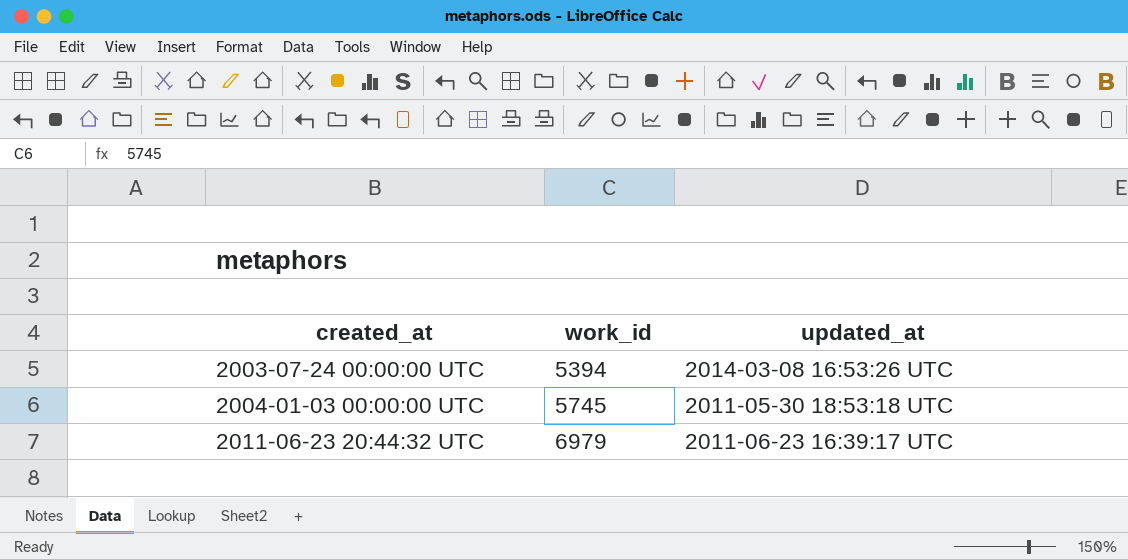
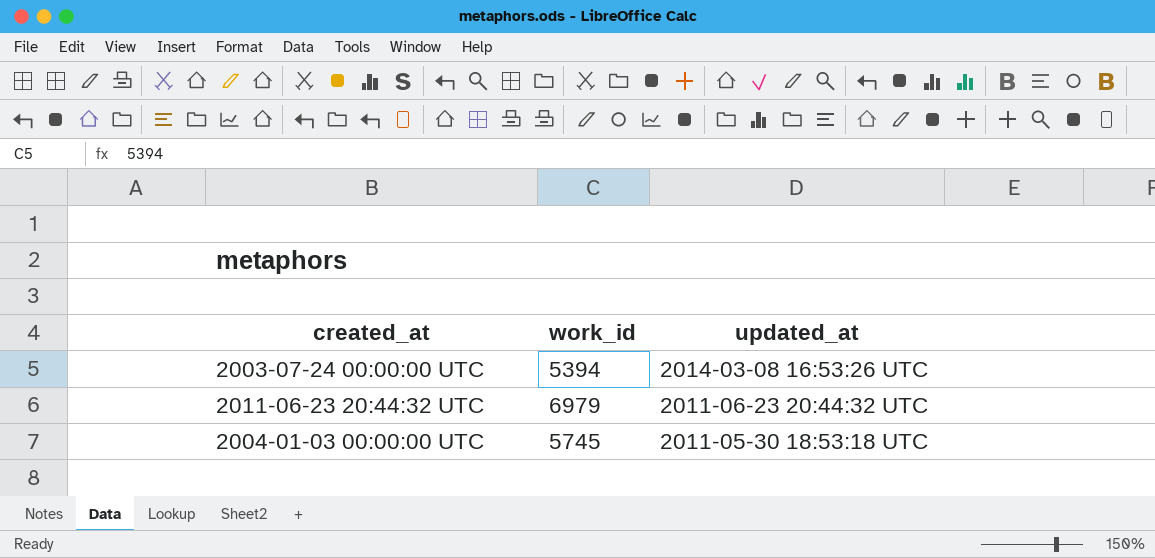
row order: created_at ascending -> updated_at descending
2011-06-23 20:44:32 UTC | updated_at: 2011-06-23 16:39:17 UTC -> 2011-06-23 20:44:32 UTC

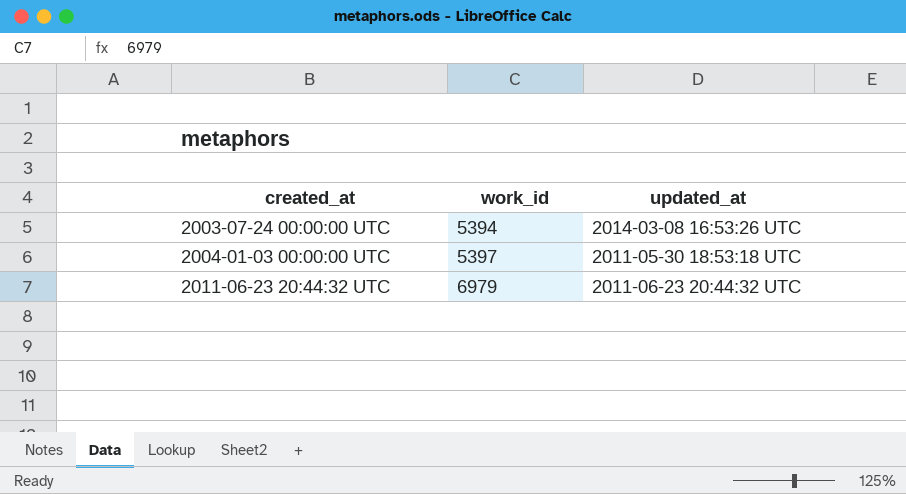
row order: updated_at descending -> created_at ascending
2004-01-03 00:00:00 UTC | work_id: 5745 -> 5397

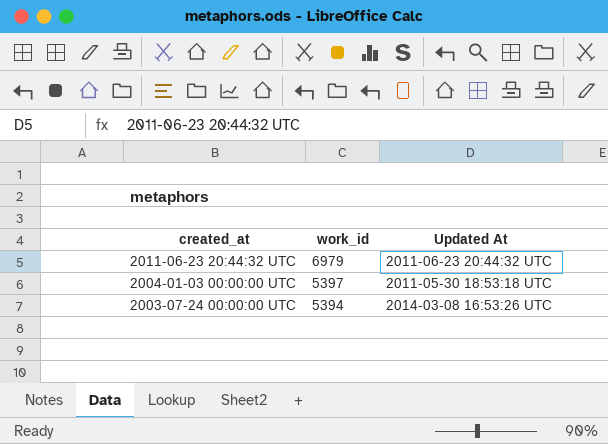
row order: created_at ascending -> created_at descending
column name: updated_at -> Updated At

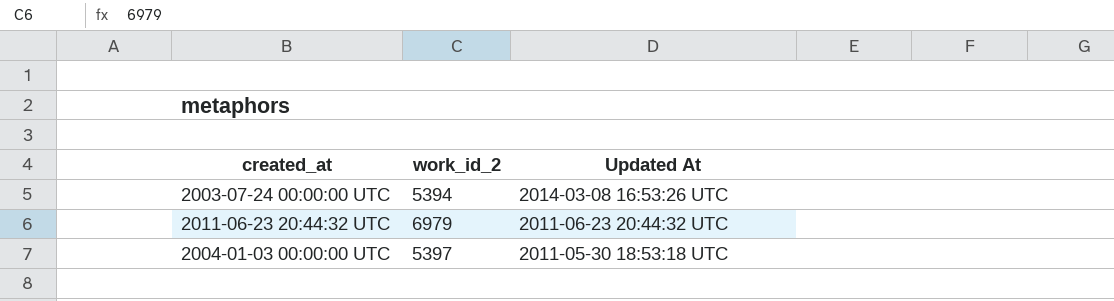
row order: created_at descending -> Updated At descending
column name: work_id -> work_id_2

